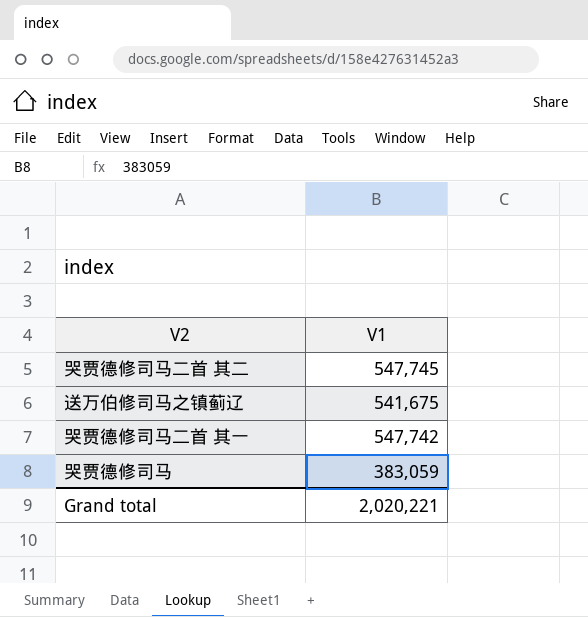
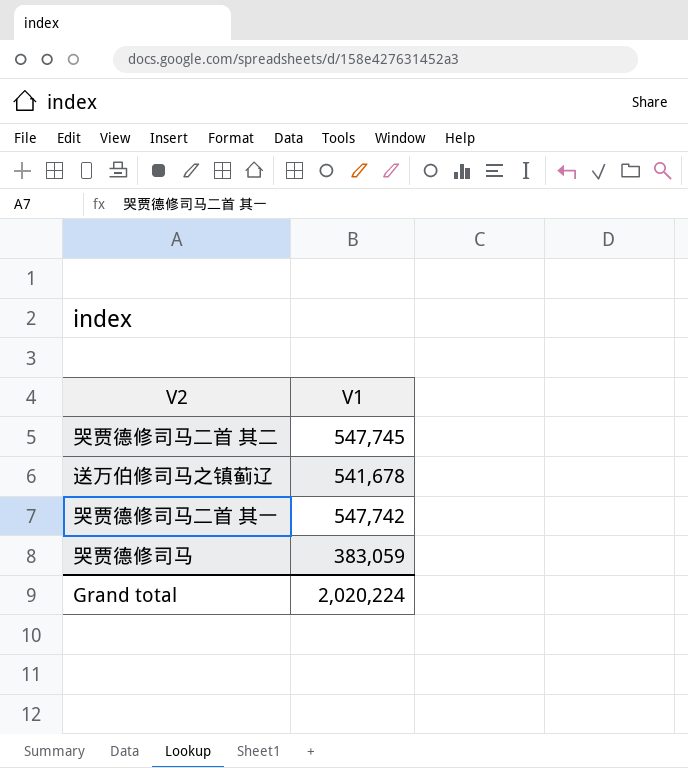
送万伯修司马之镇蓟辽 | V1: 541,675 -> 541,678
Grand total | V1: 2,020,221 -> 2,020,224

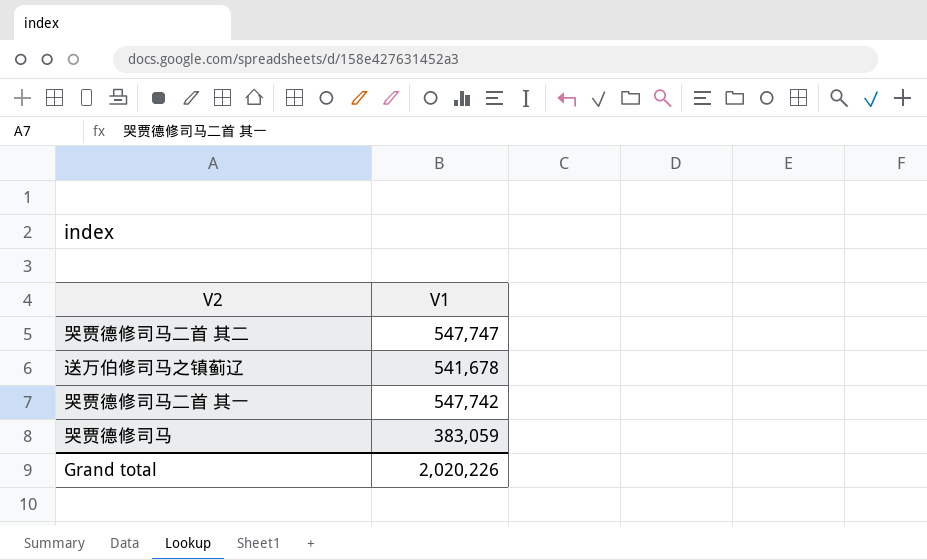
哭贾德修司马二首 其二 | V1: 547,745 -> 547,747
Grand total | V1: 2,020,224 -> 2,020,226

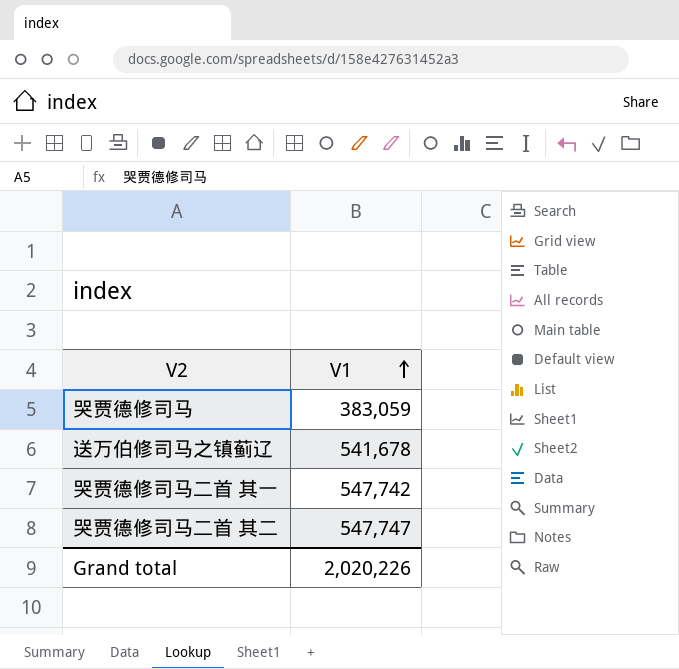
row order: none -> V1 ascending

